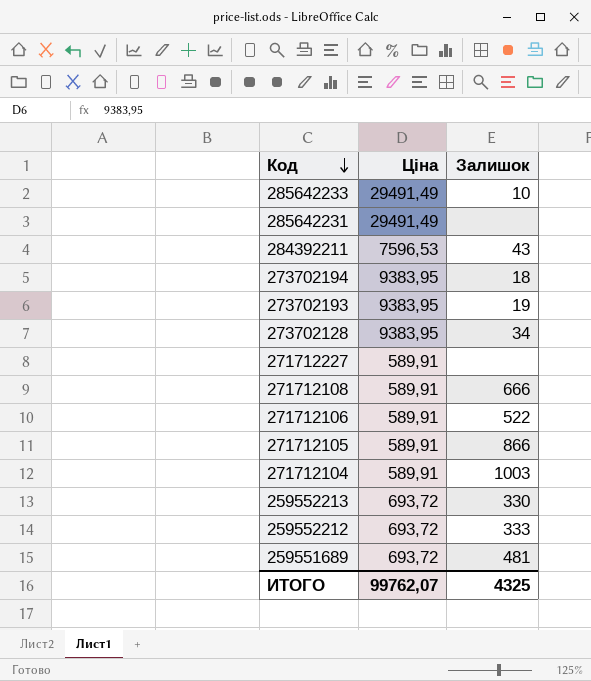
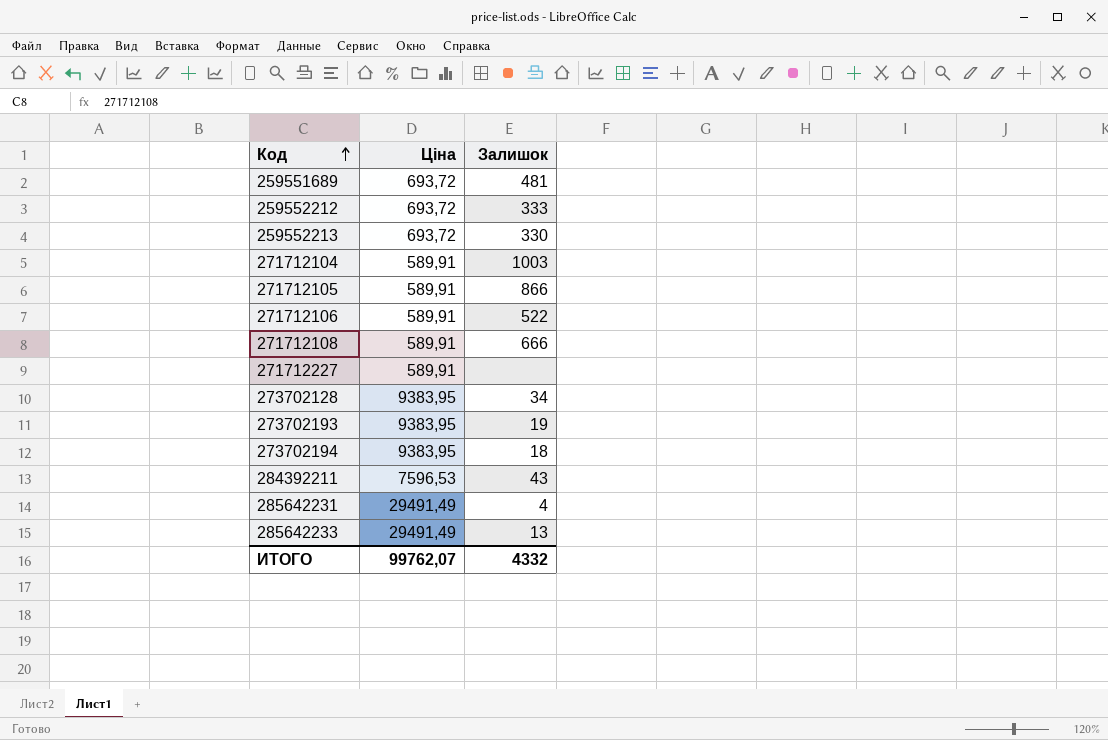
row order: Код descending -> Код ascending
285642231 | Залишок: none -> 4
285642233 | Залишок: 10 -> 13
ИТОГО | Залишок: 4325 -> 4332

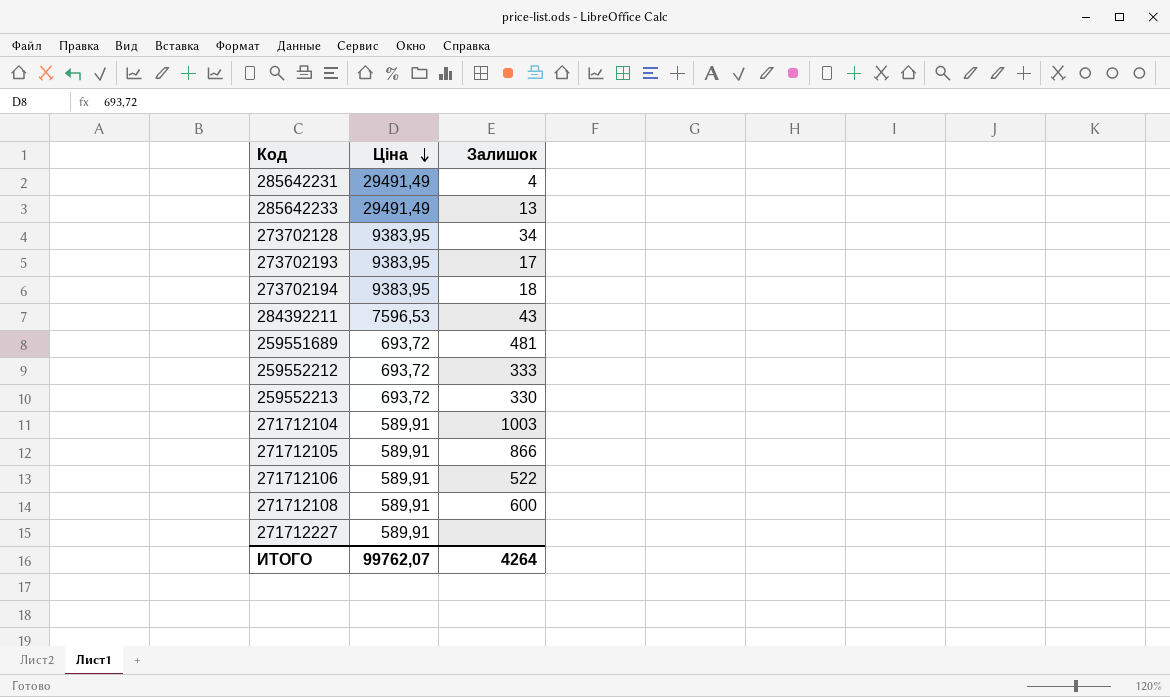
row order: Код ascending -> Ціна descending
273702193 | Залишок: 19 -> 17
271712108 | Залишок: 666 -> 600
ИТОГО | Залишок: 4332 -> 4264

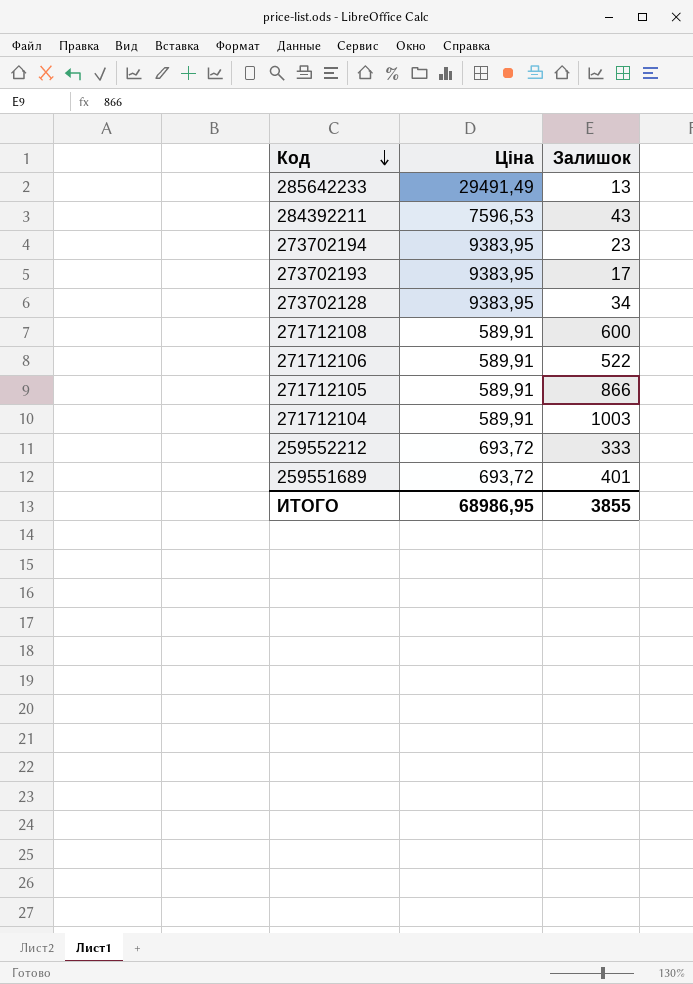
row order: Ціна descending -> Код descending
row 285642231: 29491,49 | 4 -> none
row 259552213: 693,72 | 330 -> none
row 271712227: 589,91 | none -> none
273702194 | Залишок: 18 -> 23
259551689 | Залишок: 481 -> 401
ИТОГО | Ціна: 99762,07 -> 68986,95
ИТОГО | Залишок: 4264 -> 3855

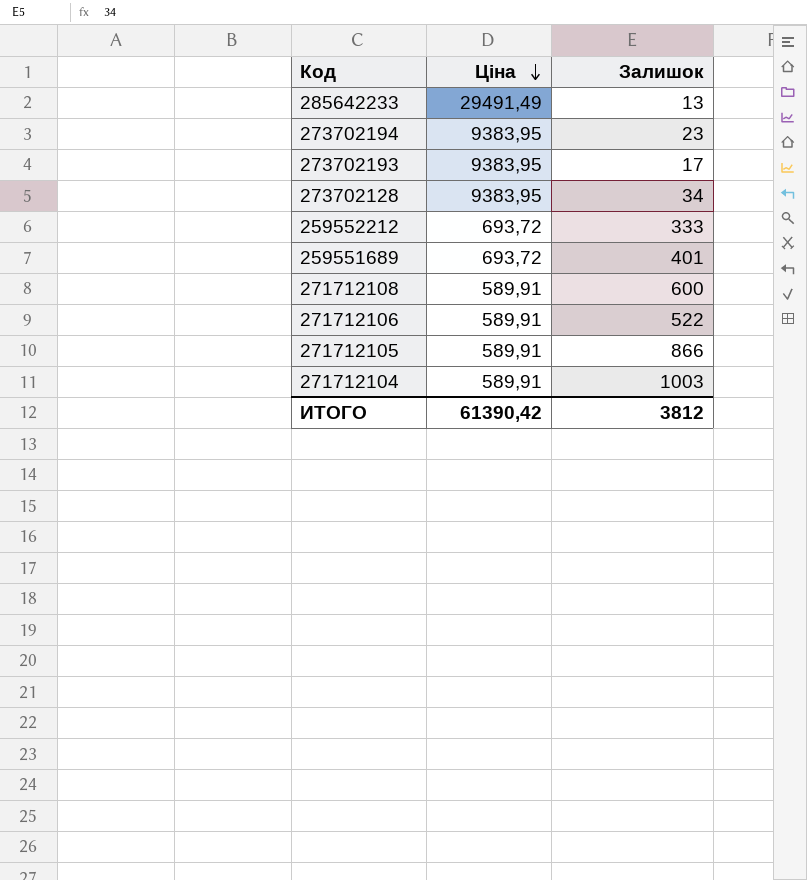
row order: Код descending -> Ціна descending
row 284392211: 7596,53 | 43 -> none
ИТОГО | Ціна: 68986,95 -> 61390,42
ИТОГО | Залишок: 3855 -> 3812

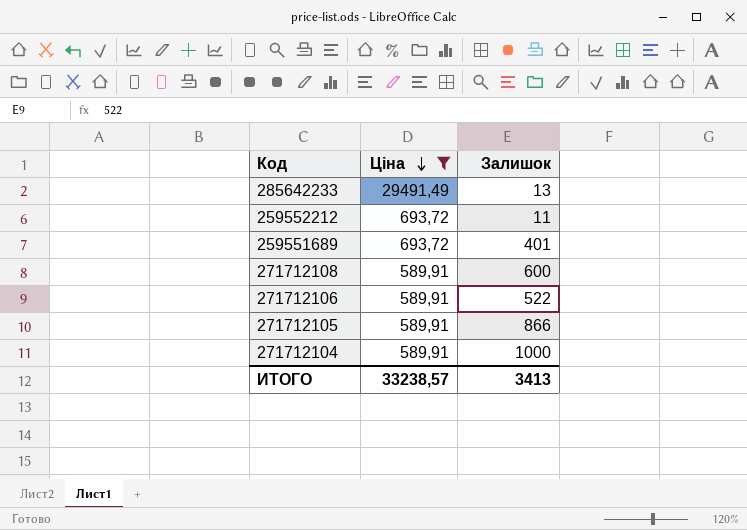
filter: none -> Ціна != 9383,95
259552212 | Залишок: 333 -> 11
271712104 | Залишок: 1003 -> 1000
ИТОГО | Ціна: 61390,42 -> 33238,57
ИТОГО | Залишок: 3812 -> 3413

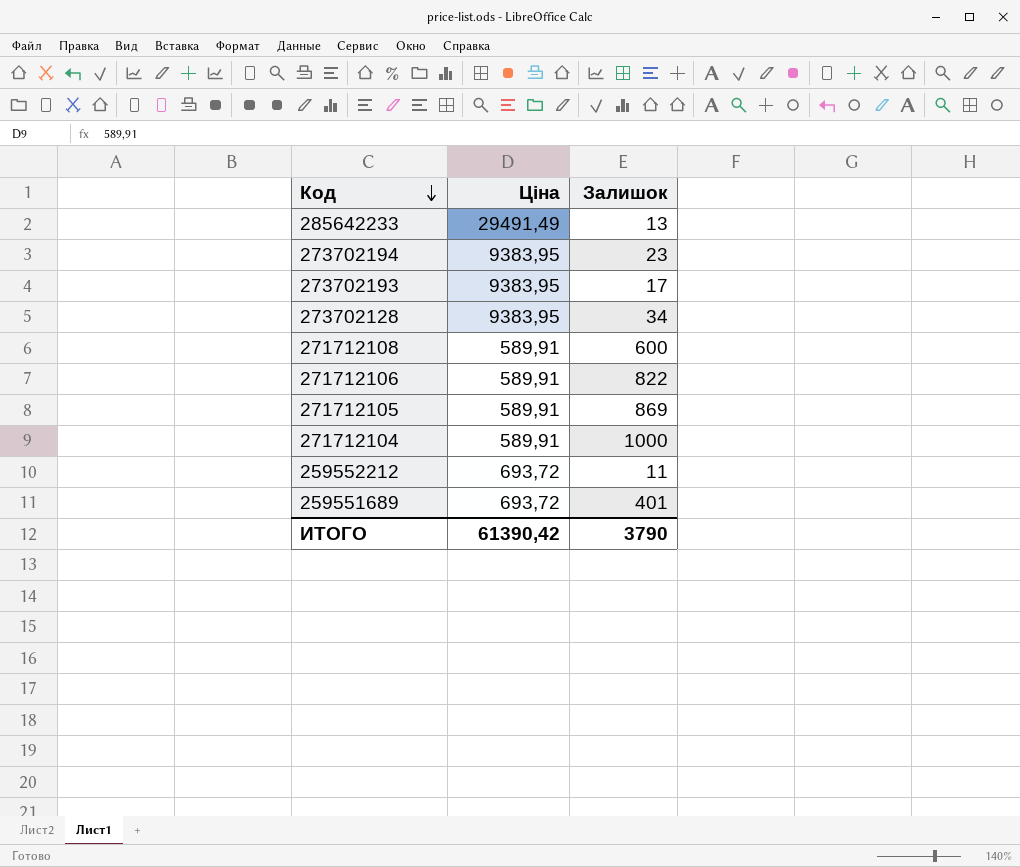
filter: Ціна != 9383,95 -> none
row order: Ціна descending -> Код descending
271712106 | Залишок: 522 -> 822
271712105 | Залишок: 866 -> 869
ИТОГО | Ціна: 33238,57 -> 61390,42
ИТОГО | Залишок: 3413 -> 3790

